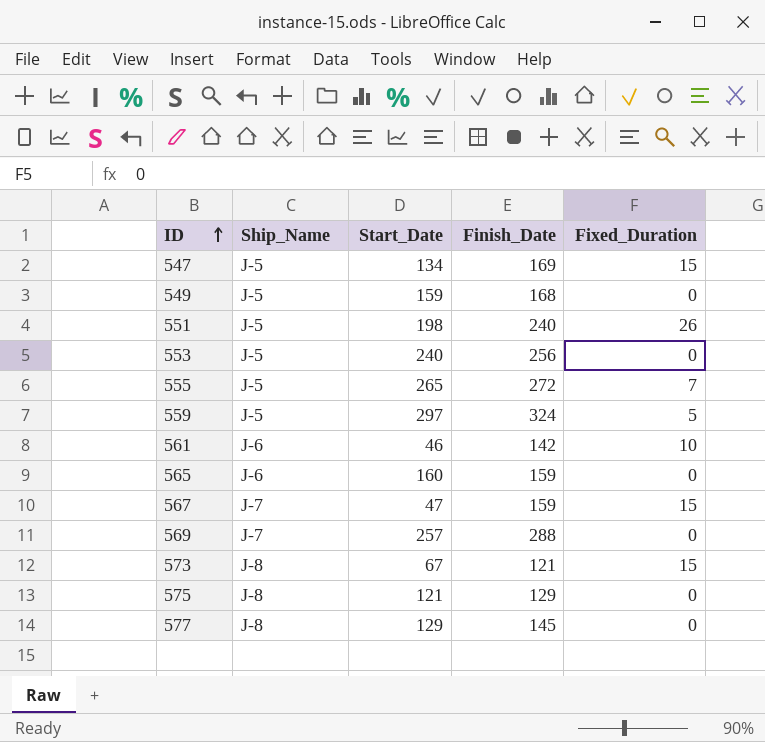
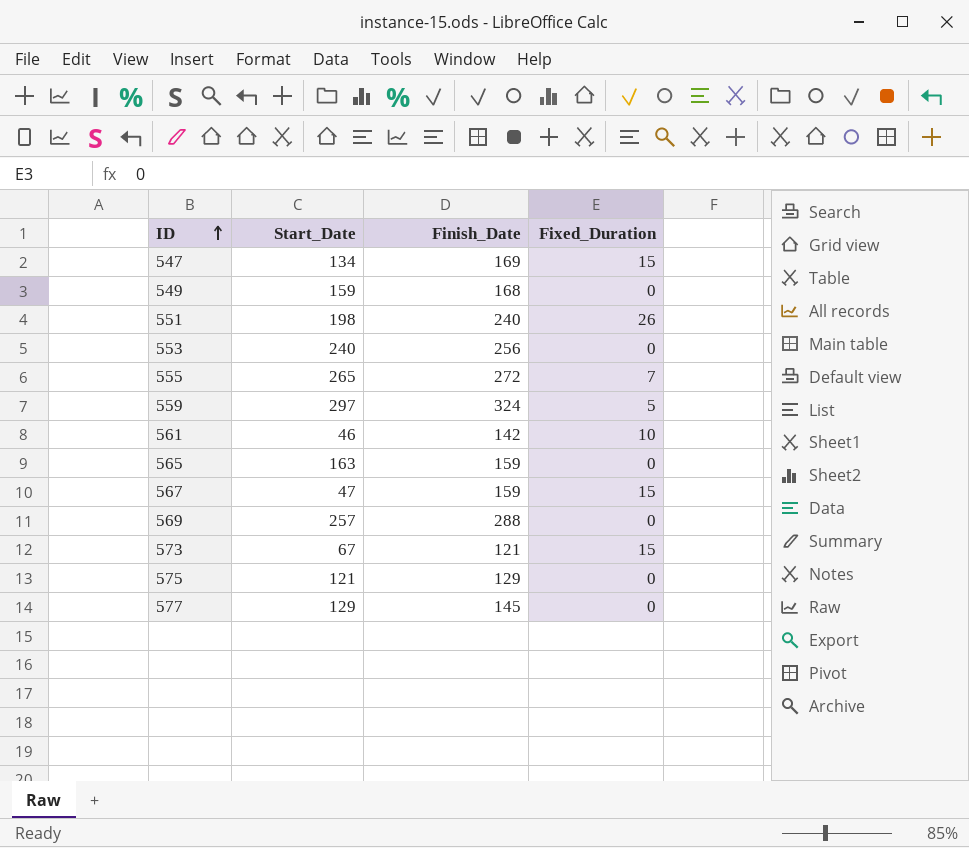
column Ship_Name | position: 2 -> none
565 | Start_Date: 160 -> 163

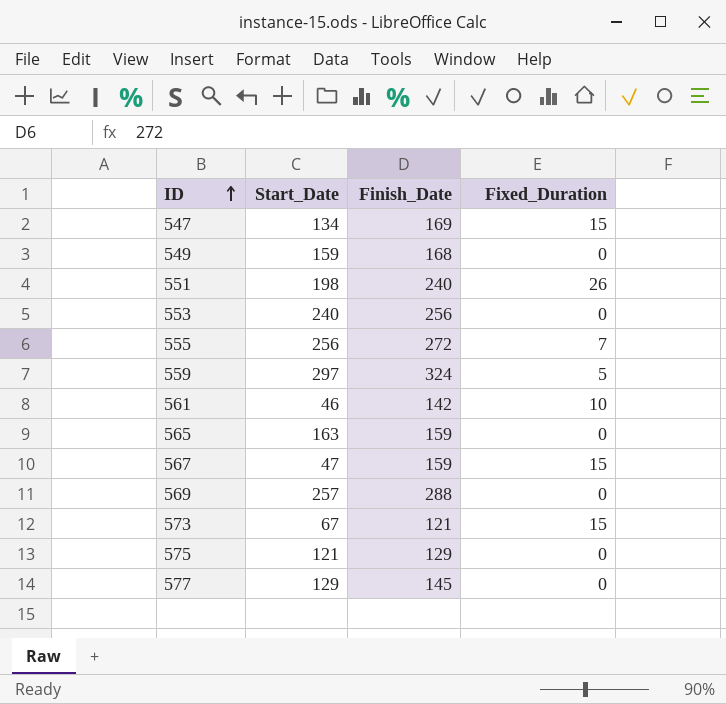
555 | Start_Date: 265 -> 256

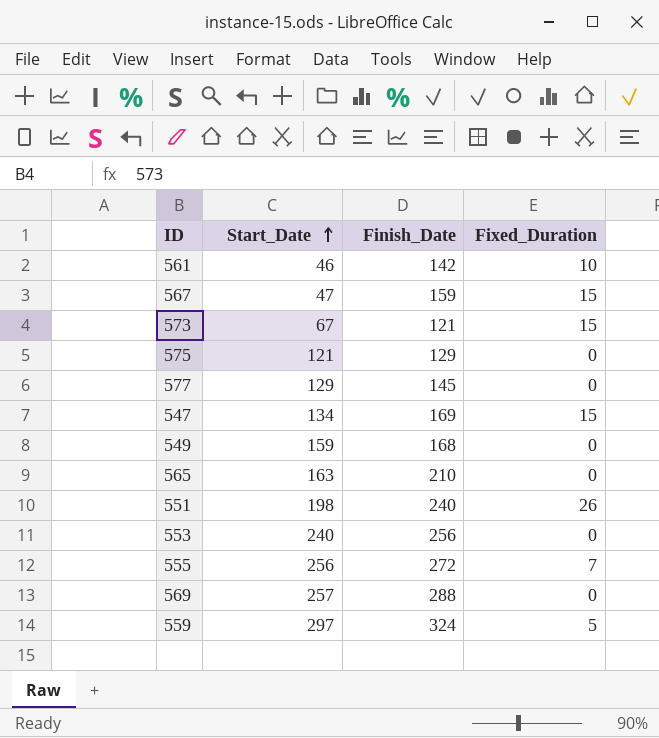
row order: ID ascending -> Start_Date ascending
565 | Finish_Date: 159 -> 210

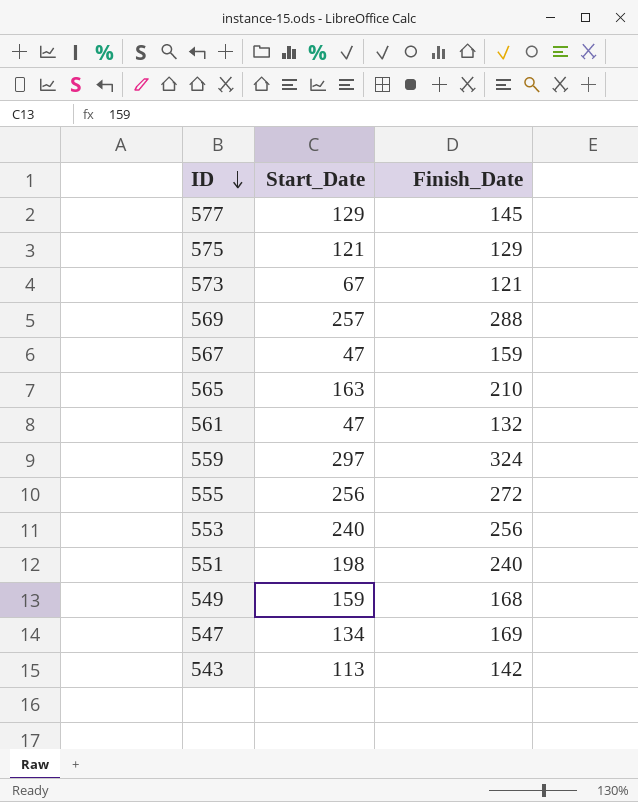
row order: Start_Date ascending -> ID descending
column Fixed_Duration | position: 4 -> none
561 | Start_Date: 46 -> 47
561 | Finish_Date: 142 -> 132
row 543: none -> 113 | 142

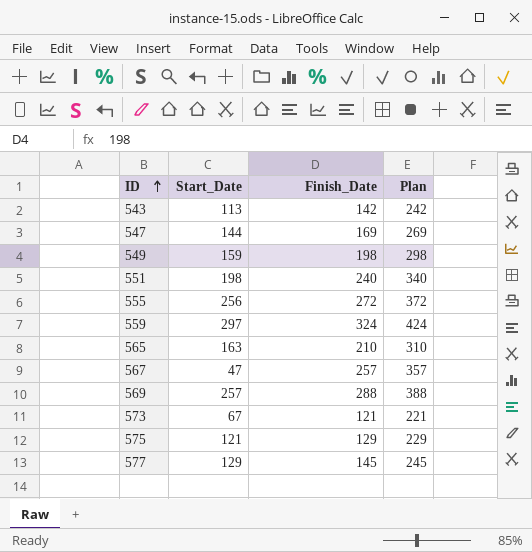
row order: ID descending -> ID ascending
column Plan | formula: none -> [Finish_Date] + 100
row 561: 47 | 132 -> none
row 553: 240 | 256 -> none
547 | Start_Date: 134 -> 144
549 | Finish_Date: 168 -> 198
567 | Finish_Date: 159 -> 257

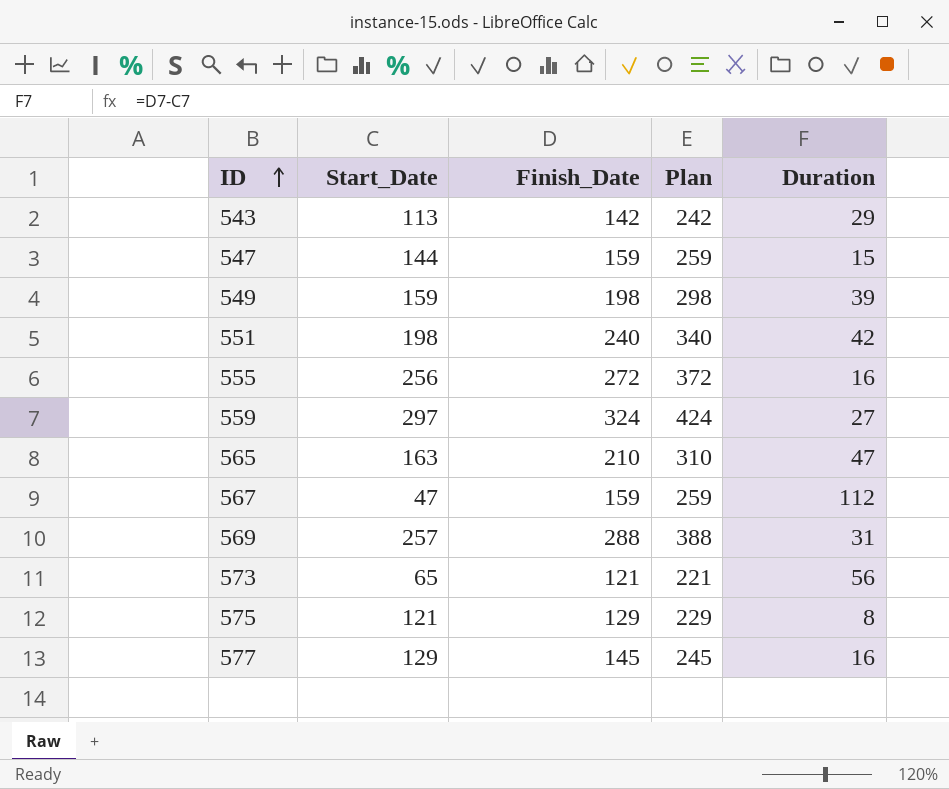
column Duration | formula: none -> [Finish_Date] - [Start_Date]
547 | Finish_Date: 169 -> 159
547 | Plan: 269 -> 259
567 | Finish_Date: 257 -> 159
567 | Plan: 357 -> 259
573 | Start_Date: 67 -> 65

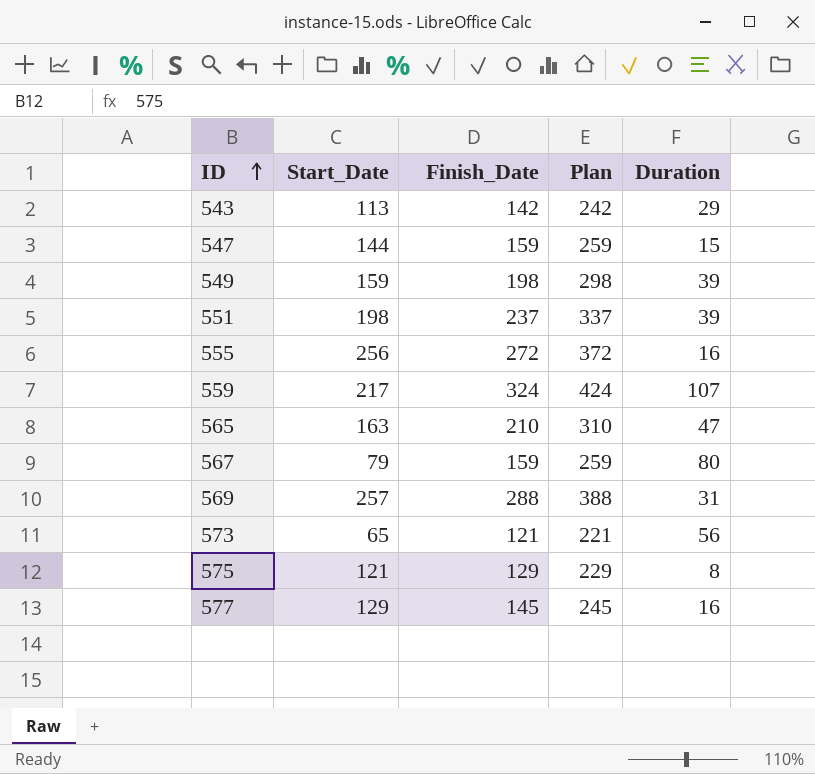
551 | Finish_Date: 240 -> 237
551 | Plan: 340 -> 337
551 | Duration: 42 -> 39
559 | Start_Date: 297 -> 217
559 | Duration: 27 -> 107
567 | Start_Date: 47 -> 79
567 | Duration: 112 -> 80

